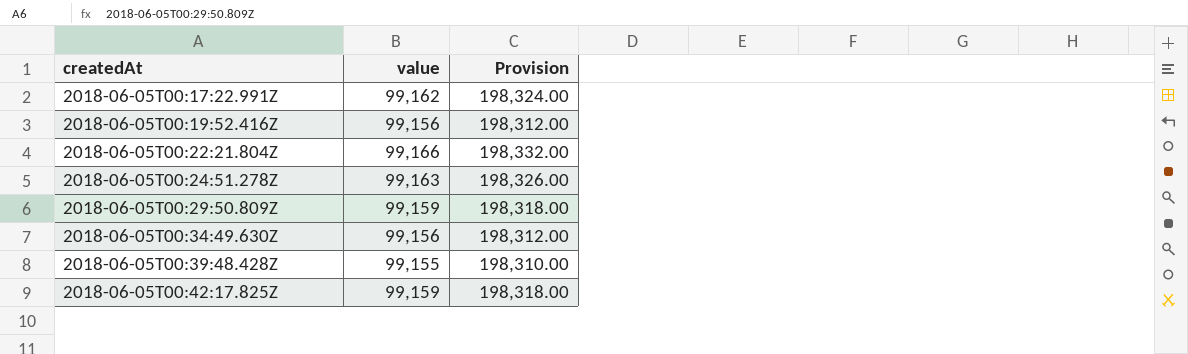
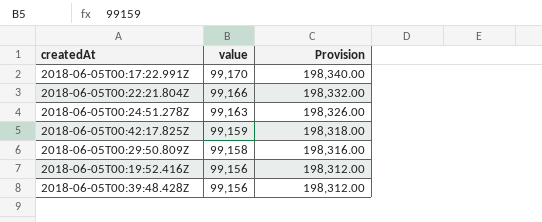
row order: createdAt ascending -> value descending
row 2018-06-05T00:34:49.630Z: 99,156 | 198,312.00 -> none
2018-06-05T00:17:22.991Z | value: 99,162 -> 99,170
2018-06-05T00:17:22.991Z | Provision: 198,324.00 -> 198,340.00
2018-06-05T00:29:50.809Z | value: 99,159 -> 99,158
2018-06-05T00:29:50.809Z | Provision: 198,318.00 -> 198,316.00
2018-06-05T00:39:48.428Z | value: 99,155 -> 99,156
2018-06-05T00:39:48.428Z | Provision: 198,310.00 -> 198,312.00

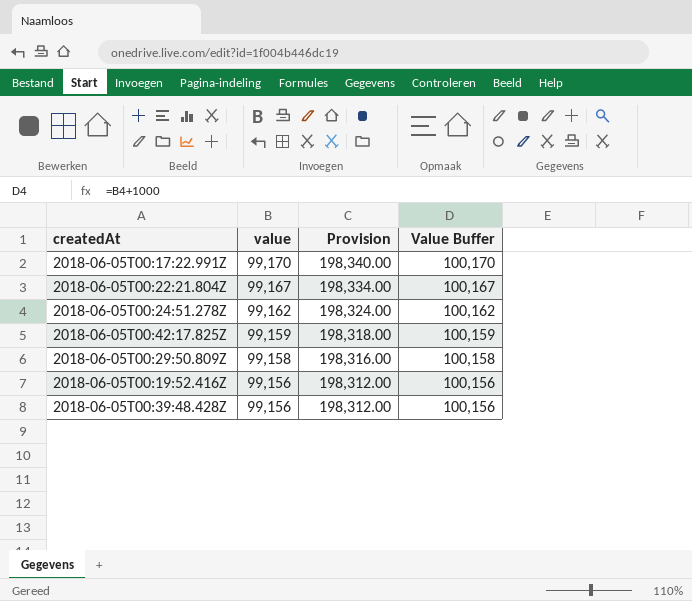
column Value Buffer | formula: none -> [value] + 1000
2018-06-05T00:22:21.804Z | value: 99,166 -> 99,167
2018-06-05T00:22:21.804Z | Provision: 198,332.00 -> 198,334.00
2018-06-05T00:24:51.278Z | value: 99,163 -> 99,162
2018-06-05T00:24:51.278Z | Provision: 198,326.00 -> 198,324.00

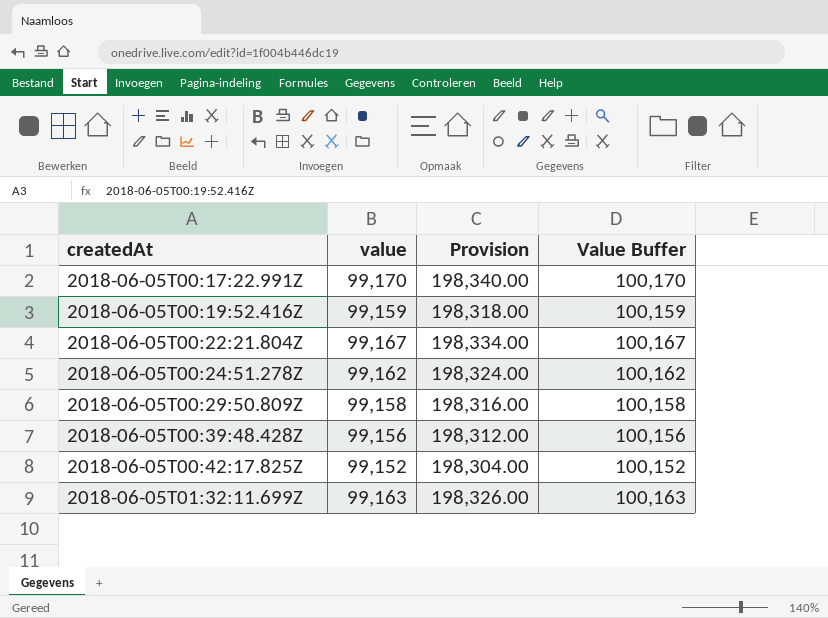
row order: value descending -> createdAt ascending
2018-06-05T00:19:52.416Z | value: 99,156 -> 99,159
2018-06-05T00:19:52.416Z | Provision: 198,312.00 -> 198,318.00
2018-06-05T00:19:52.416Z | Value Buffer: 100,156 -> 100,159
2018-06-05T00:42:17.825Z | value: 99,159 -> 99,152
2018-06-05T00:42:17.825Z | Provision: 198,318.00 -> 198,304.00
2018-06-05T00:42:17.825Z | Value Buffer: 100,159 -> 100,152
row 2018-06-05T01:32:11.699Z: none -> 99,163 | 198,326.00 | 100,163

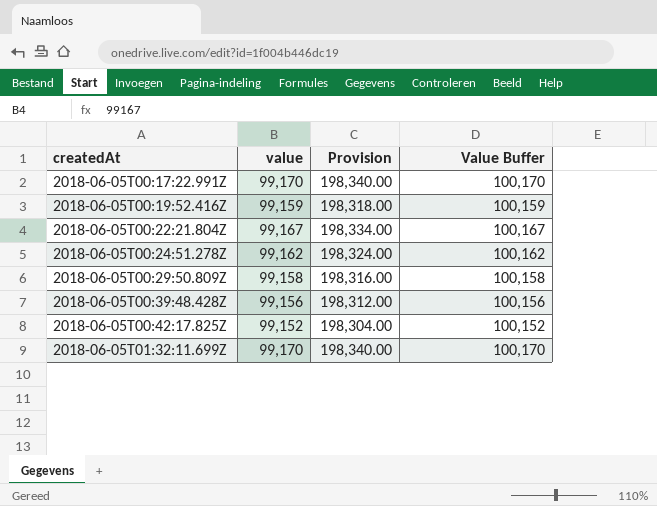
2018-06-05T01:32:11.699Z | value: 99,163 -> 99,170
2018-06-05T01:32:11.699Z | Provision: 198,326.00 -> 198,340.00
2018-06-05T01:32:11.699Z | Value Buffer: 100,163 -> 100,170

